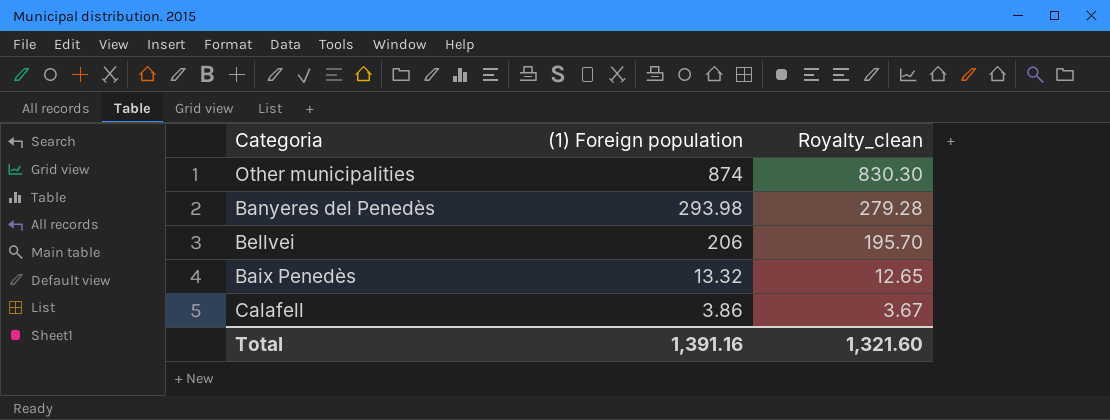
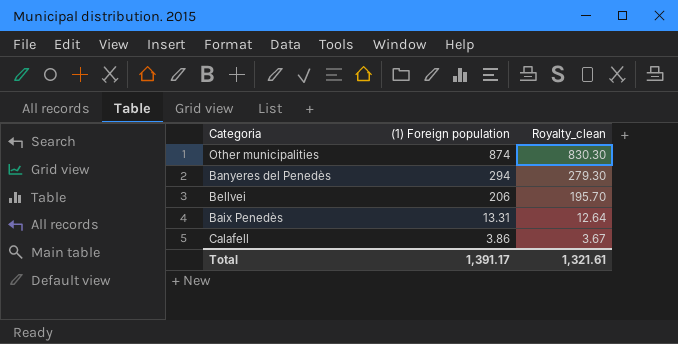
Banyeres del Penedès | (1) Foreign population: 293.98 -> 294
Banyeres del Penedès | Royalty_clean: 279.28 -> 279.30
Baix Penedès | (1) Foreign population: 13.32 -> 13.31
Baix Penedès | Royalty_clean: 12.65 -> 12.64
Total | (1) Foreign population: 1,391.16 -> 1,391.17
Total | Royalty_clean: 1,321.60 -> 1,321.61

